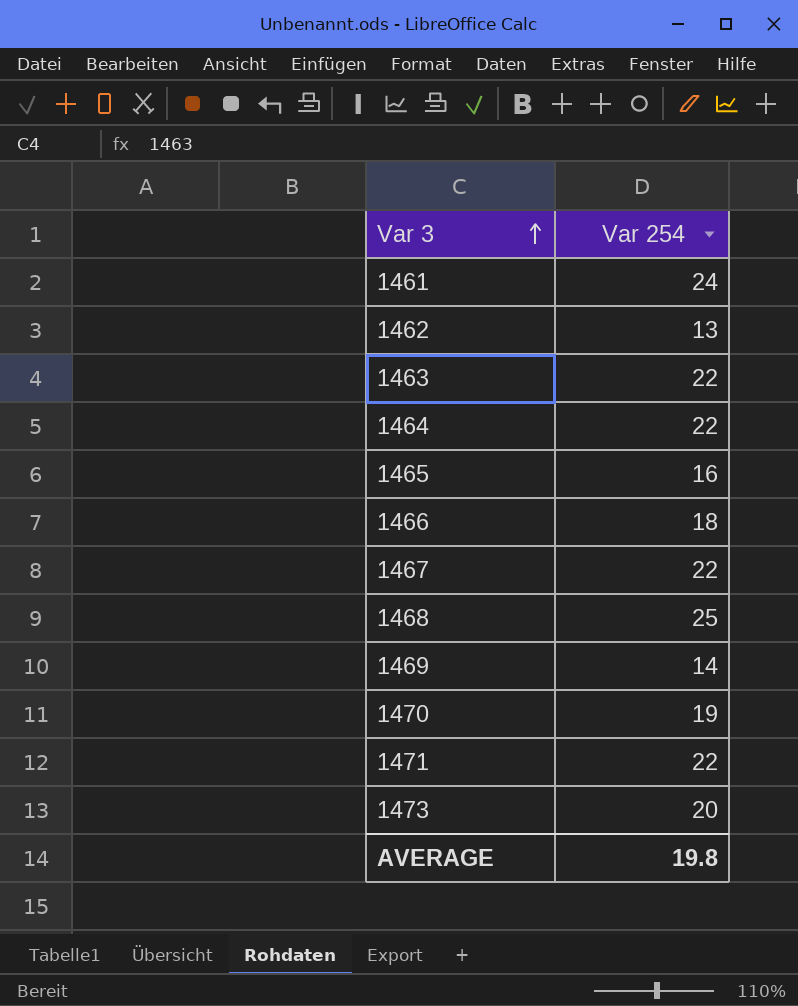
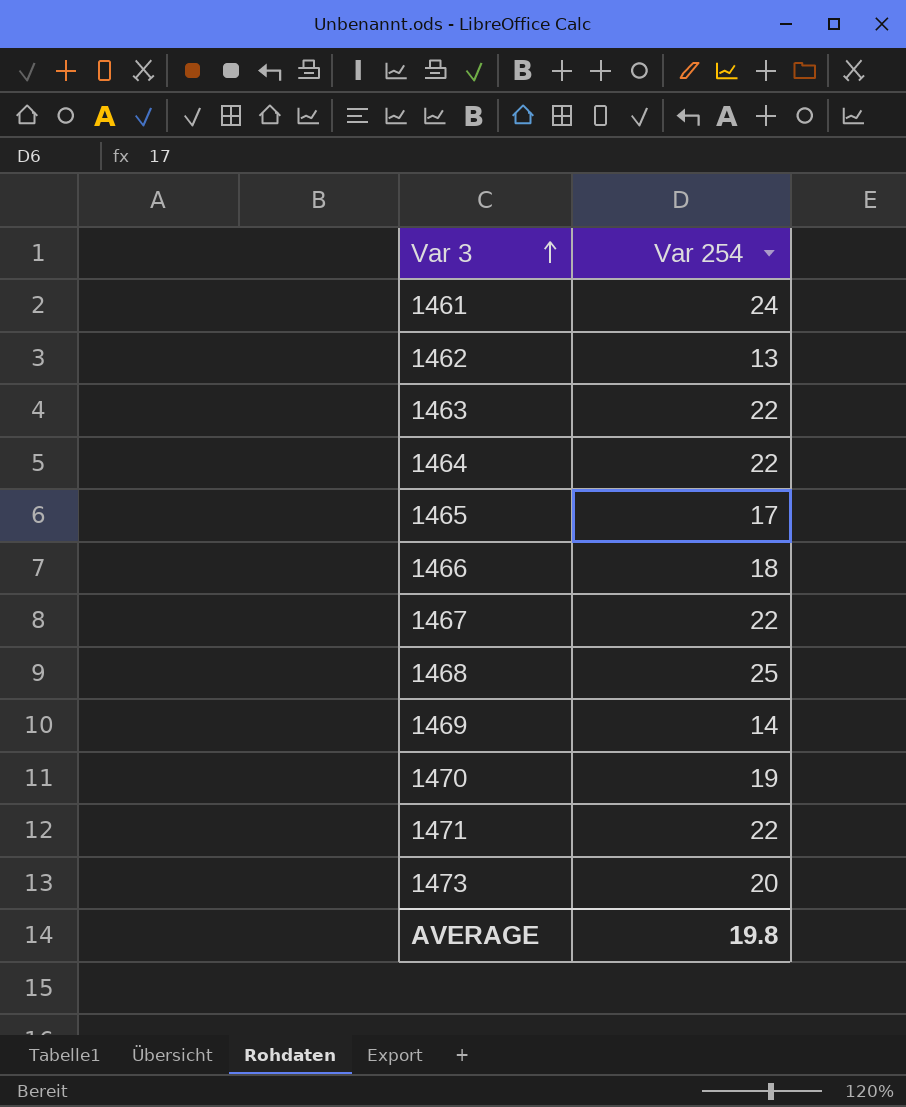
1465 | Var 254: 16 -> 17

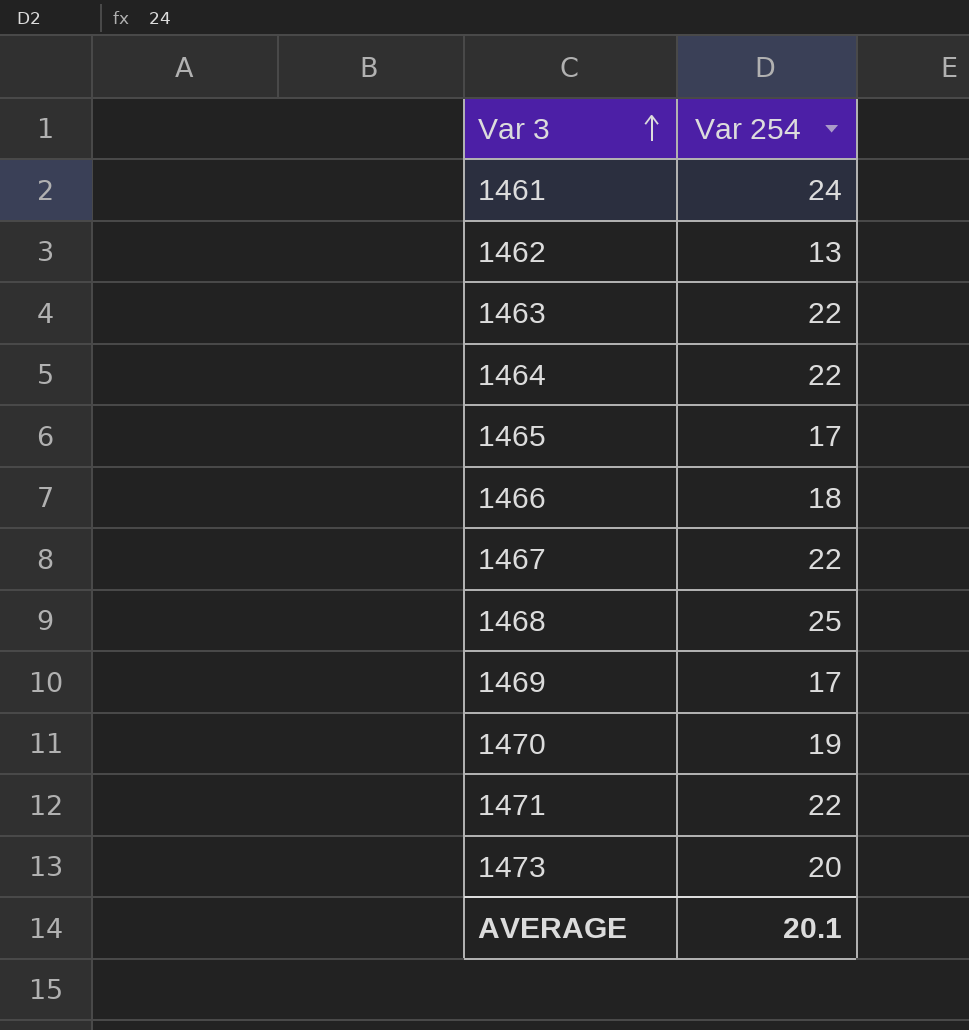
1469 | Var 254: 14 -> 17
AVERAGE | Var 254: 19.8 -> 20.1

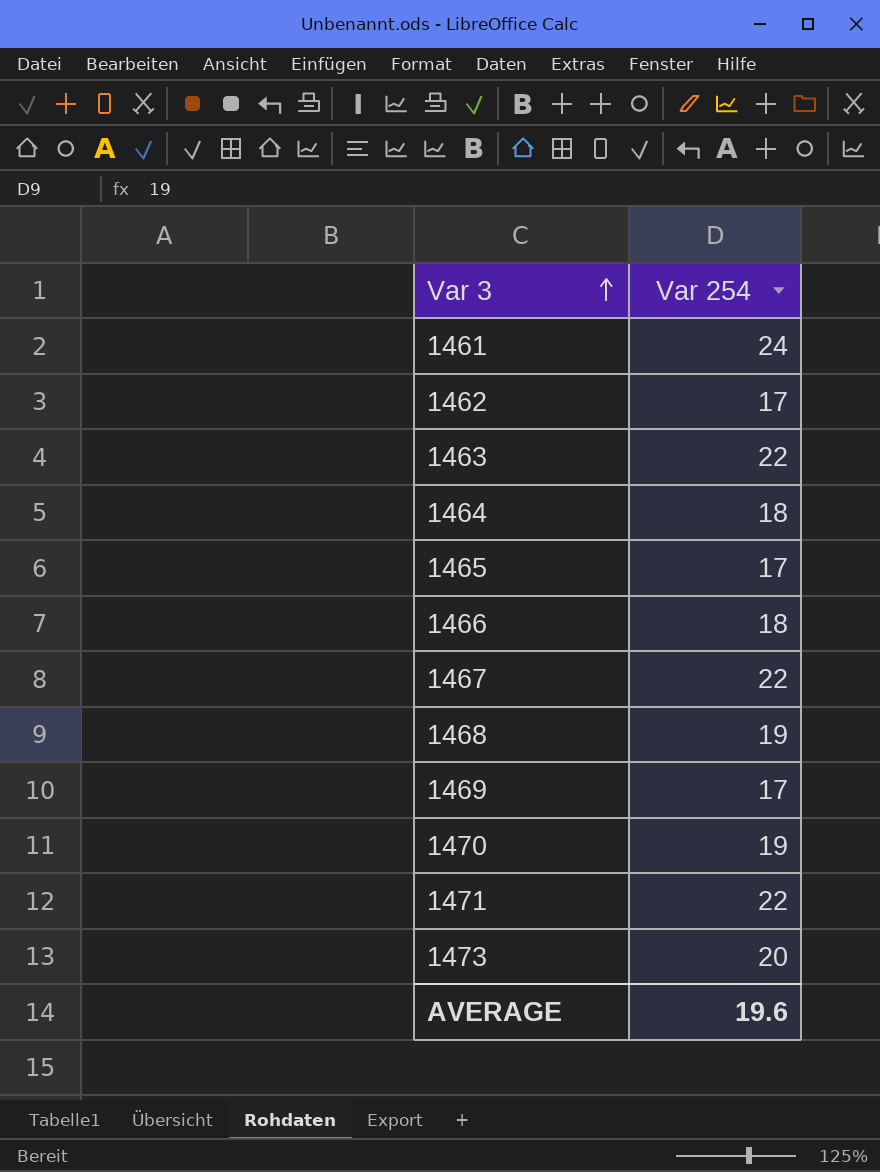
1462 | Var 254: 13 -> 17
1464 | Var 254: 22 -> 18
1468 | Var 254: 25 -> 19
AVERAGE | Var 254: 20.1 -> 19.6

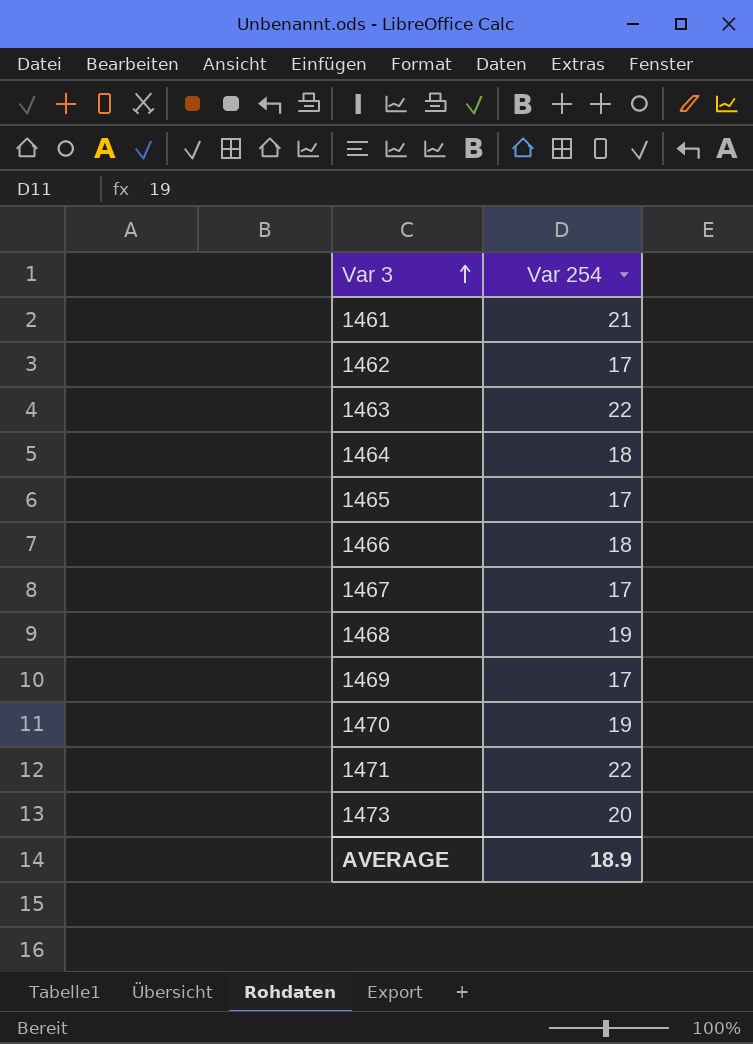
1461 | Var 254: 24 -> 21
1467 | Var 254: 22 -> 17
AVERAGE | Var 254: 19.6 -> 18.9

